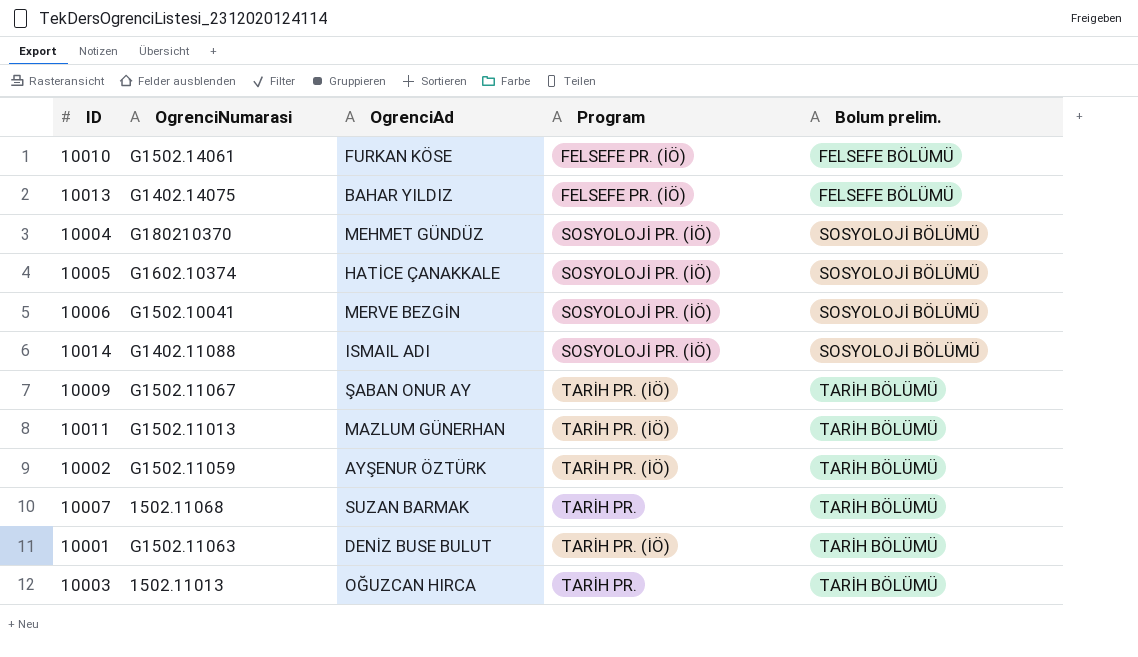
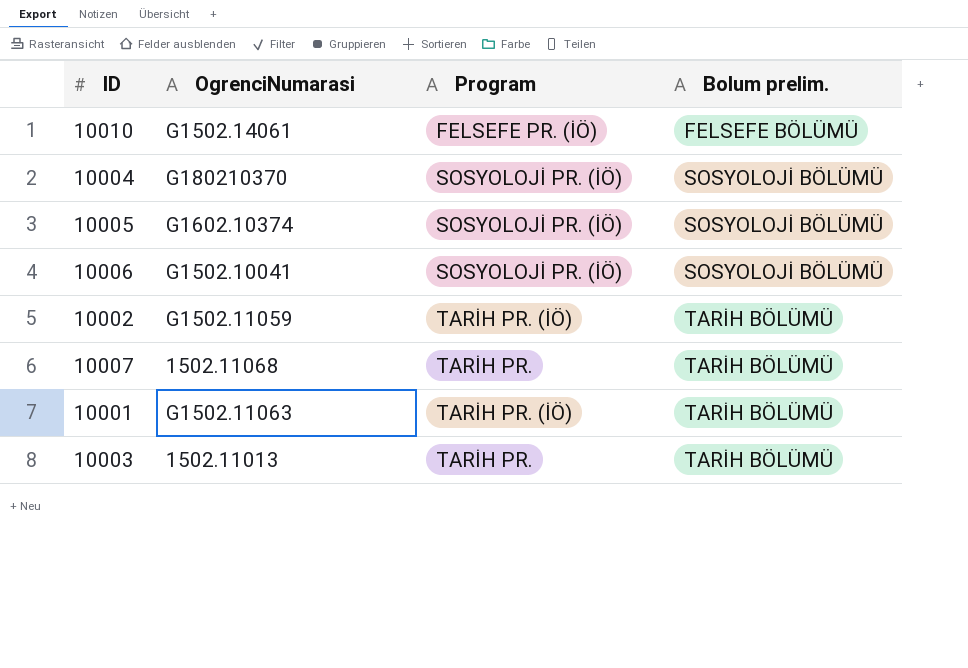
column OgrenciAd | position: 3 -> none
row 10013: G1402.14075 | BAHAR YILDIZ | FELSEFE PR. (İÖ) | FELSEFE BÖLÜMÜ -> none
row 10014: G1402.11088 | ISMAIL ADI | SOSYOLOJİ PR. (İÖ) | SOSYOLOJİ BÖLÜMÜ -> none
row 10009: G1502.11067 | ŞABAN ONUR AY | TARİH PR. (İÖ) | TARİH BÖLÜMÜ -> none
row 10011: G1502.11013 | MAZLUM GÜNERHAN | TARİH PR. (İÖ) | TARİH BÖLÜMÜ -> none

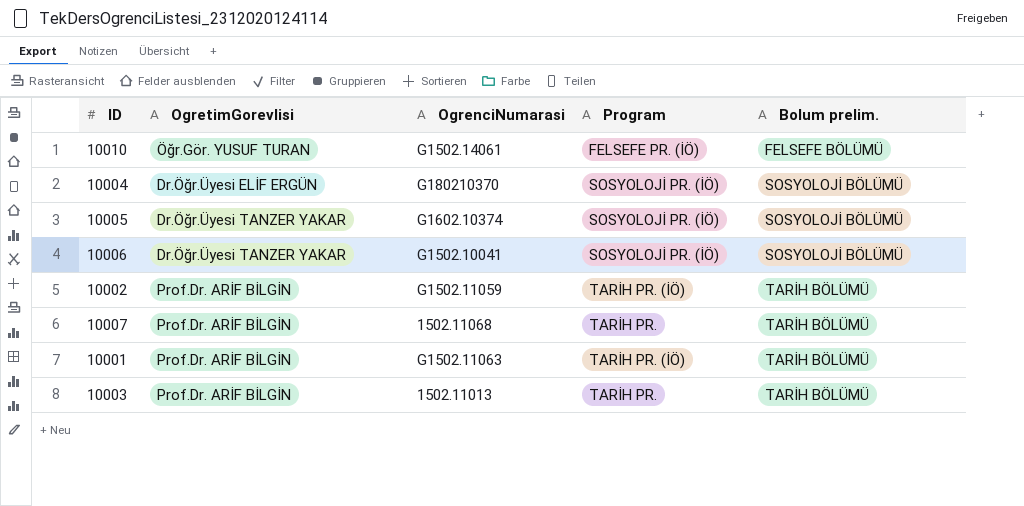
column OgretimGorevlisi | position: none -> 2

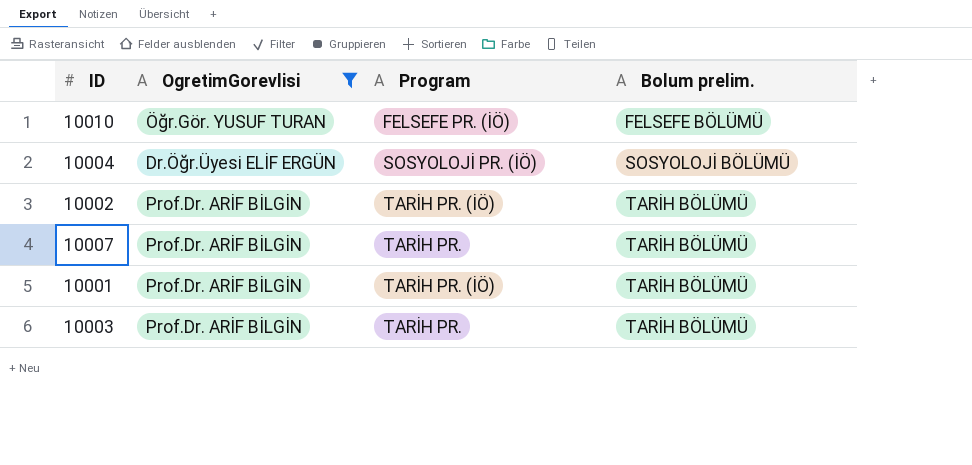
filter: none -> OgretimGorevlisi != Dr.Öğr.Üyesi TANZER YAKAR
column OgrenciNumarasi | position: 3 -> none

